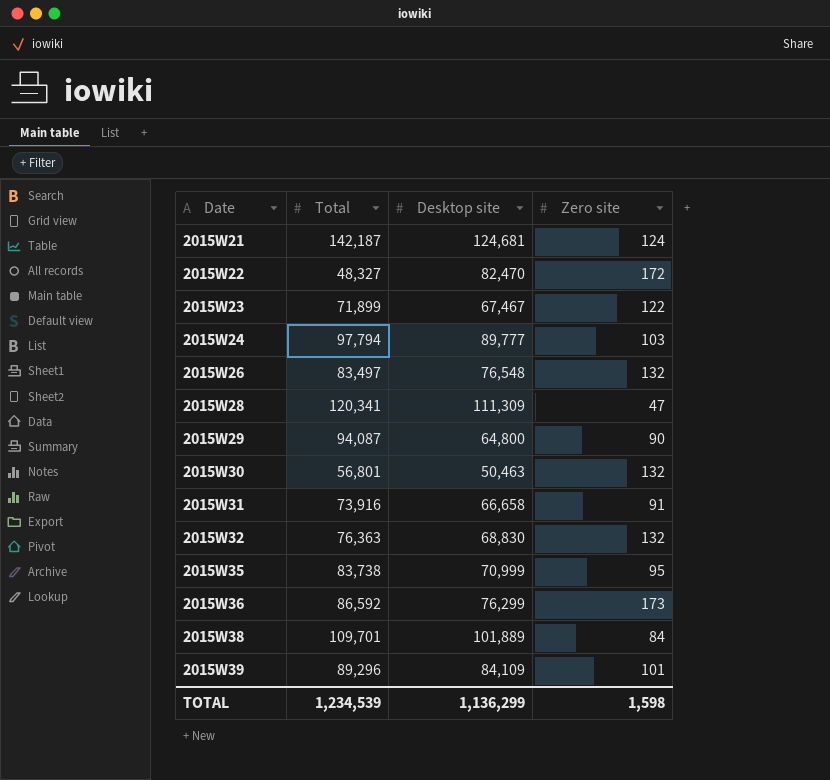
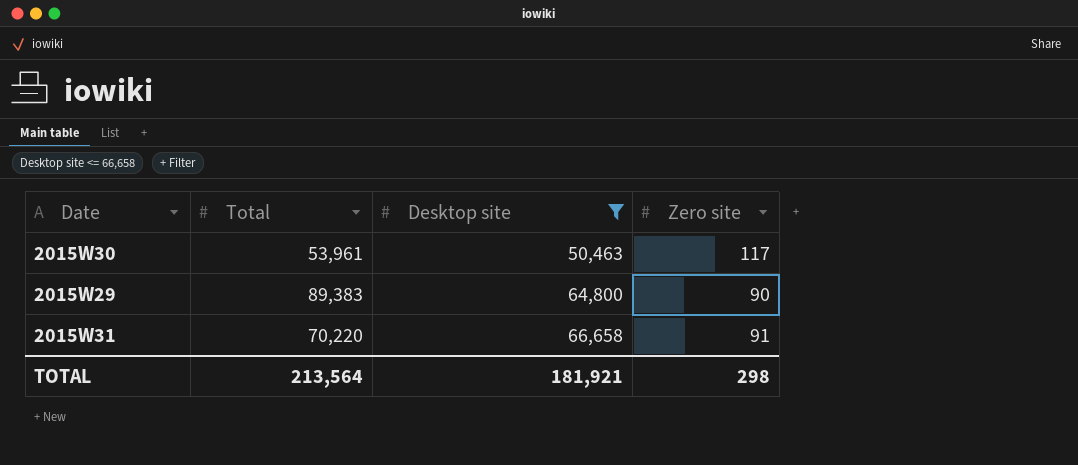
filter: none -> Desktop site <= 66,658
row order: Date ascending -> Desktop site ascending
2015W30 | Total: 56,801 -> 53,961
2015W30 | Zero site: 132 -> 117
2015W29 | Total: 94,087 -> 89,383
2015W31 | Total: 73,916 -> 70,220
TOTAL | Total: 1,234,539 -> 213,564
TOTAL | Desktop site: 1,136,299 -> 181,921
TOTAL | Zero site: 1,598 -> 298

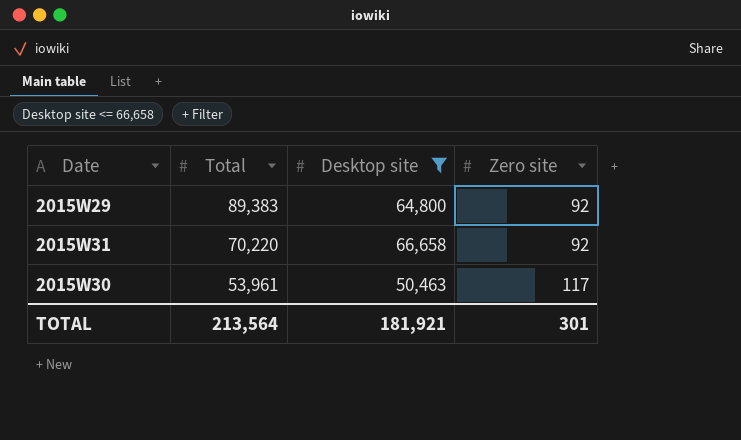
row order: Desktop site ascending -> Total descending
2015W29 | Zero site: 90 -> 92
2015W31 | Zero site: 91 -> 92
TOTAL | Zero site: 298 -> 301

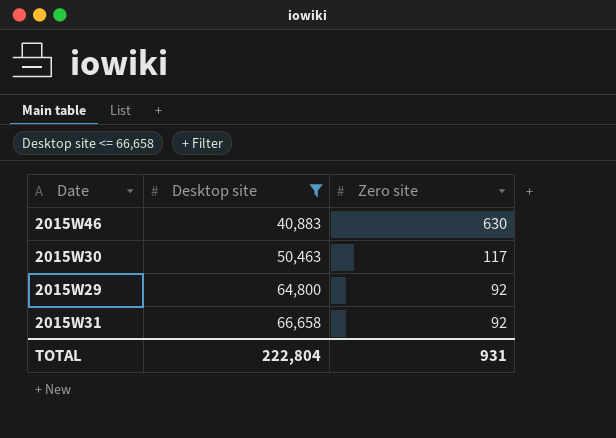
row order: Total descending -> Desktop site ascending
column Total | position: 2 -> none
row 2015W46: none -> 40,883 | 630
TOTAL | Desktop site: 181,921 -> 222,804
TOTAL | Zero site: 301 -> 931

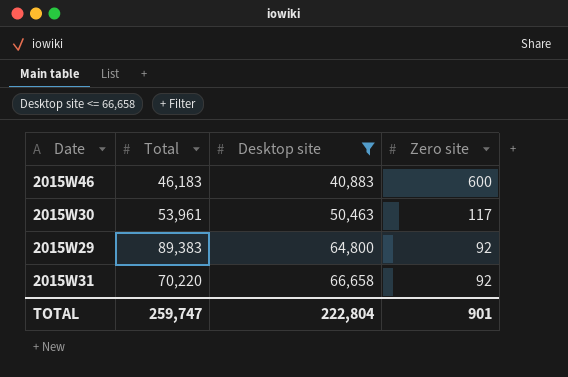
column Total | position: none -> 2
2015W46 | Zero site: 630 -> 600
TOTAL | Zero site: 931 -> 901

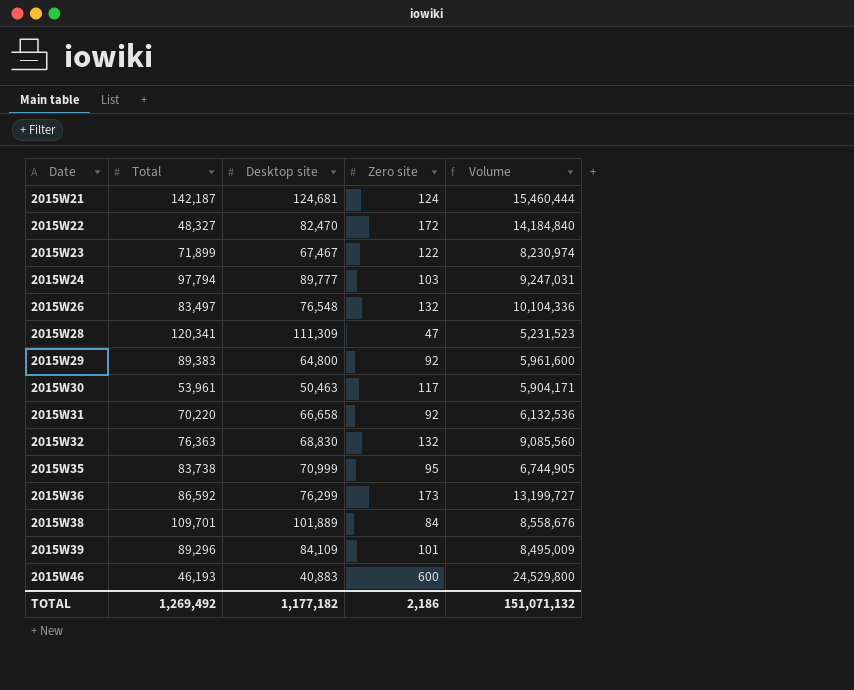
filter: Desktop site <= 66,658 -> none
row order: Desktop site ascending -> Date ascending
column Volume | formula: none -> [Desktop site] * [Zero site]
2015W46 | Total: 46,183 -> 46,193
TOTAL | Total: 259,747 -> 1,269,492
TOTAL | Desktop site: 222,804 -> 1,177,182
TOTAL | Zero site: 901 -> 2,186

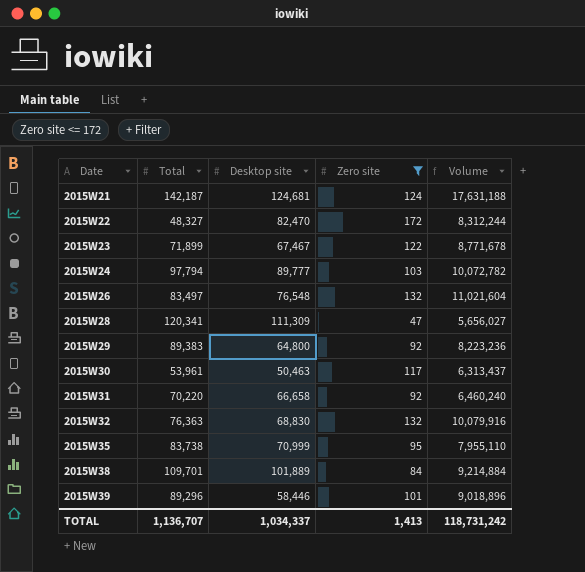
filter: none -> Zero site <= 172
column Volume | formula: [Desktop site] * [Zero site] -> [Total] * [Zero site]
2015W39 | Desktop site: 84,109 -> 58,446
TOTAL | Total: 1,269,492 -> 1,136,707
TOTAL | Desktop site: 1,177,182 -> 1,034,337
TOTAL | Zero site: 2,186 -> 1,413
TOTAL | Volume: 151,071,132 -> 118,731,242

